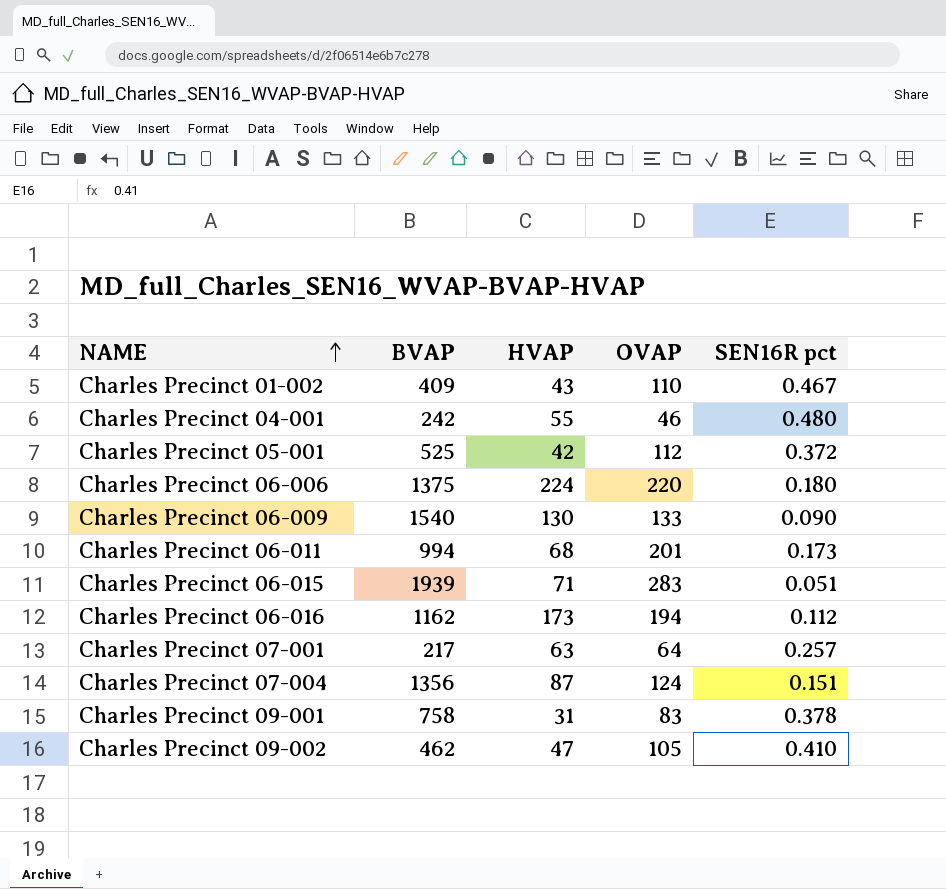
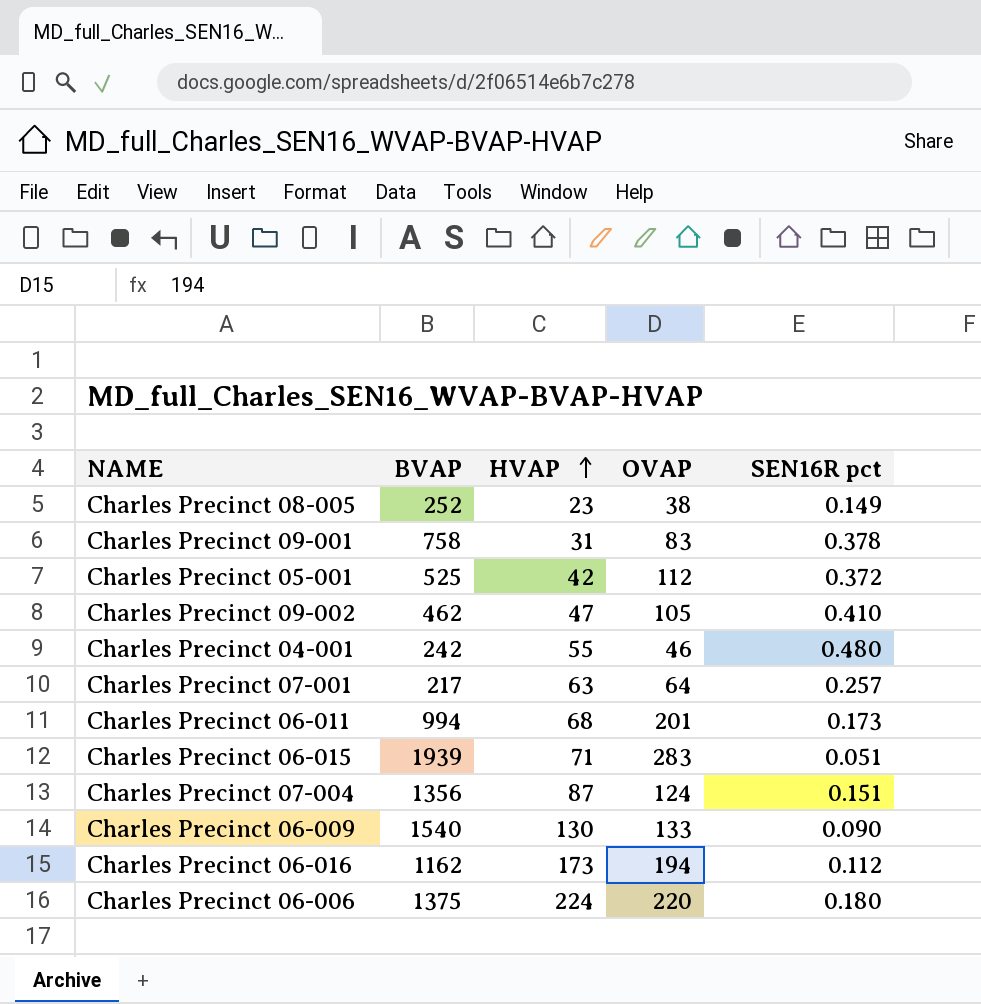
row order: NAME ascending -> HVAP ascending
row Charles Precinct 01-002: 409 | 43 | 110 | 0.467 -> none
row Charles Precinct 08-005: none -> 252 | 23 | 38 | 0.149

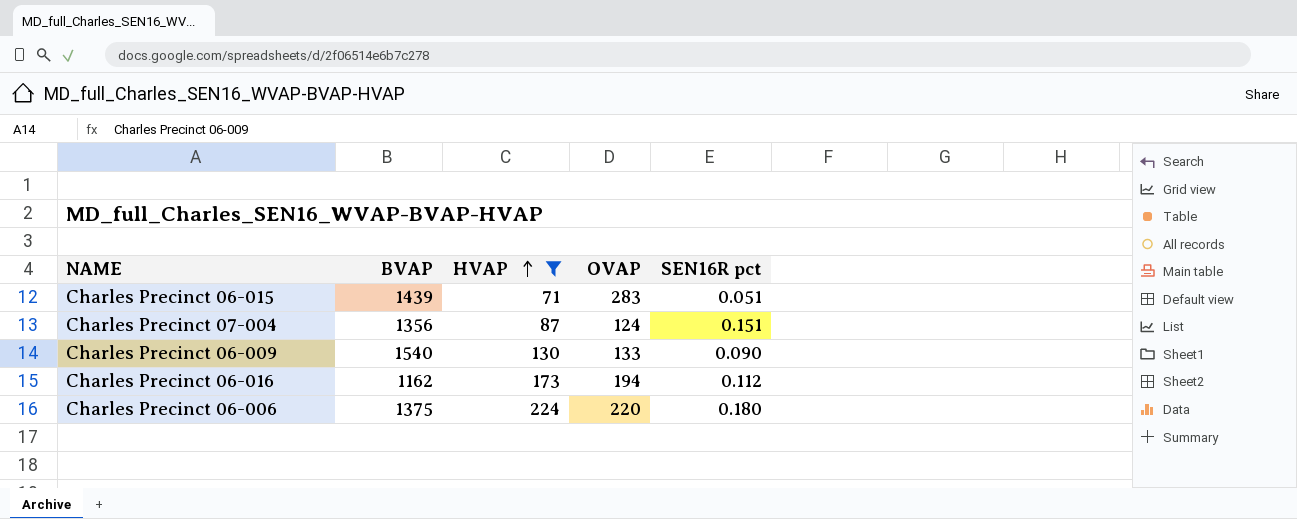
filter: none -> HVAP >= 71
Charles Precinct 06-015 | BVAP: 1939 -> 1439

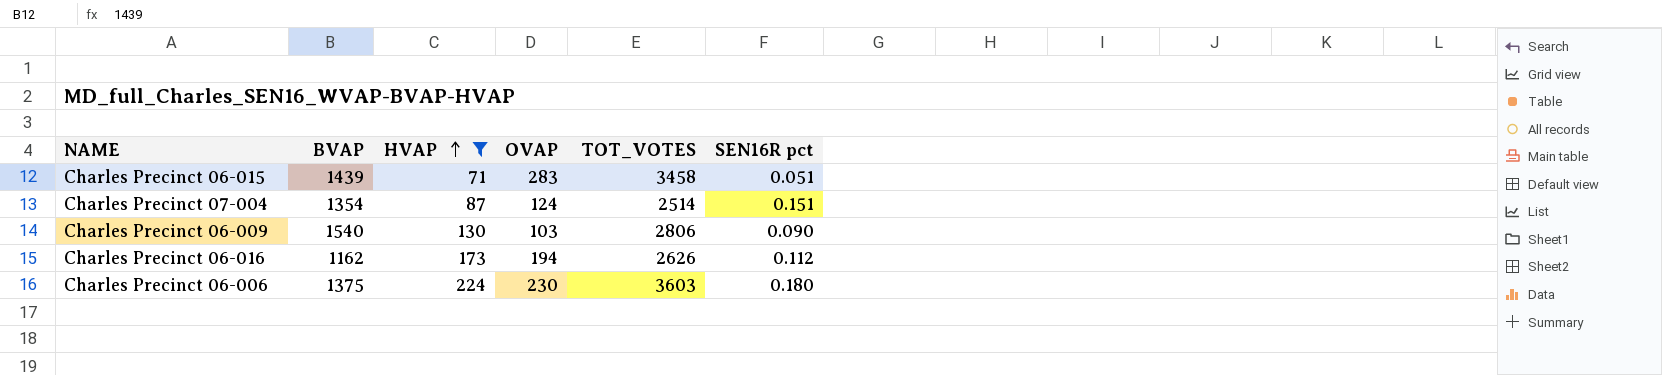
column TOT_VOTES | position: none -> 5
Charles Precinct 07-004 | BVAP: 1356 -> 1354
Charles Precinct 06-009 | OVAP: 133 -> 103
Charles Precinct 06-006 | OVAP: 220 -> 230

